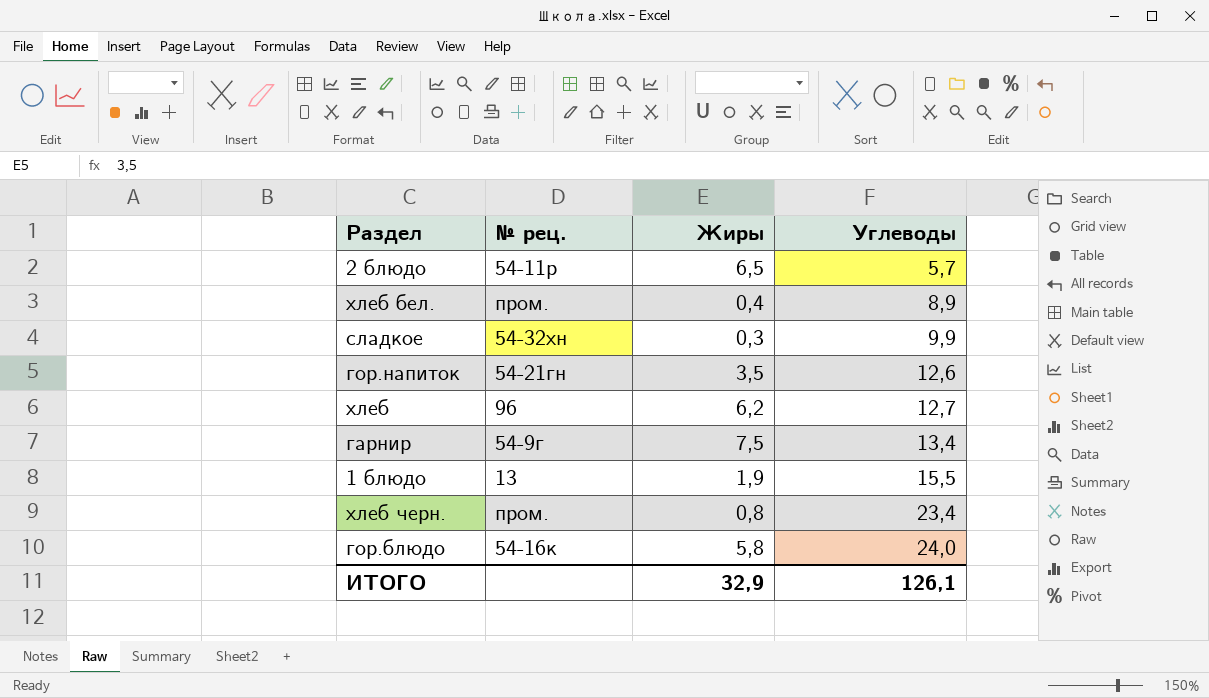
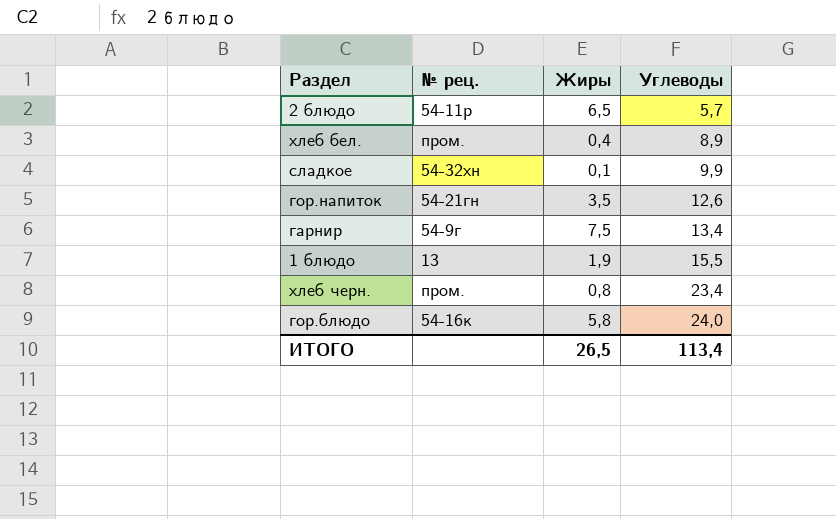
row хлеб: 96 | 6,2 | 12,7 -> none
сладкое | Жиры: 0,3 -> 0,1
ИТОГО | Жиры: 32,9 -> 26,5
ИТОГО | Углеводы: 126,1 -> 113,4

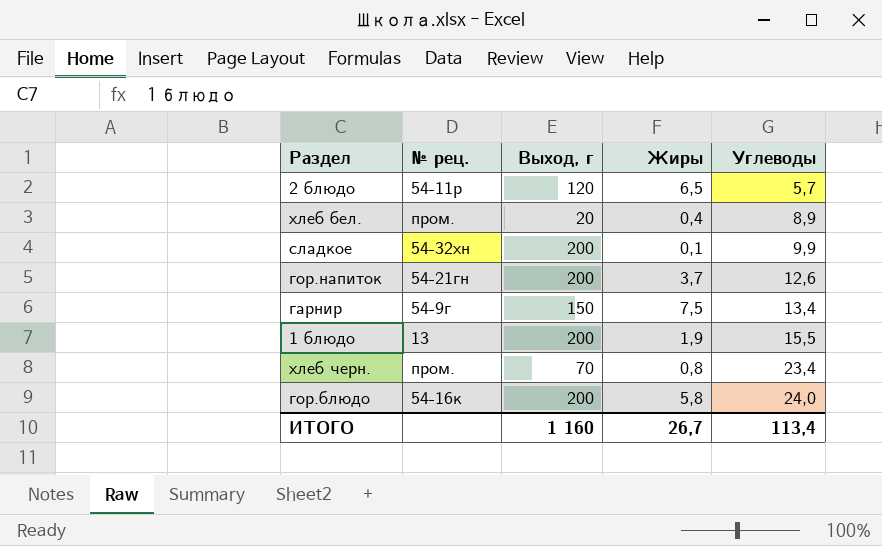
column Выход, г | position: none -> 3
гор.напиток | Жиры: 3,5 -> 3,7
ИТОГО | Жиры: 26,5 -> 26,7

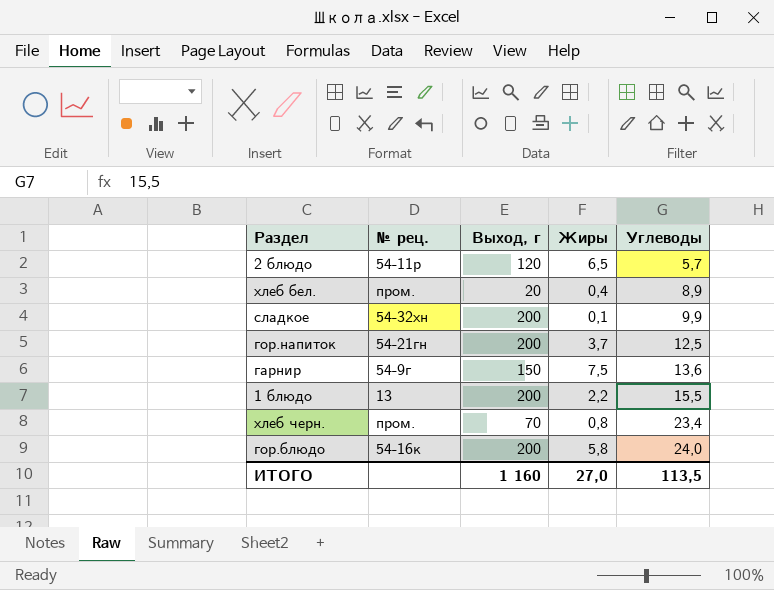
гор.напиток | Углеводы: 12,6 -> 12,5
гарнир | Углеводы: 13,4 -> 13,6
1 блюдо | Жиры: 1,9 -> 2,2
ИТОГО | Жиры: 26,7 -> 27,0
ИТОГО | Углеводы: 113,4 -> 113,5

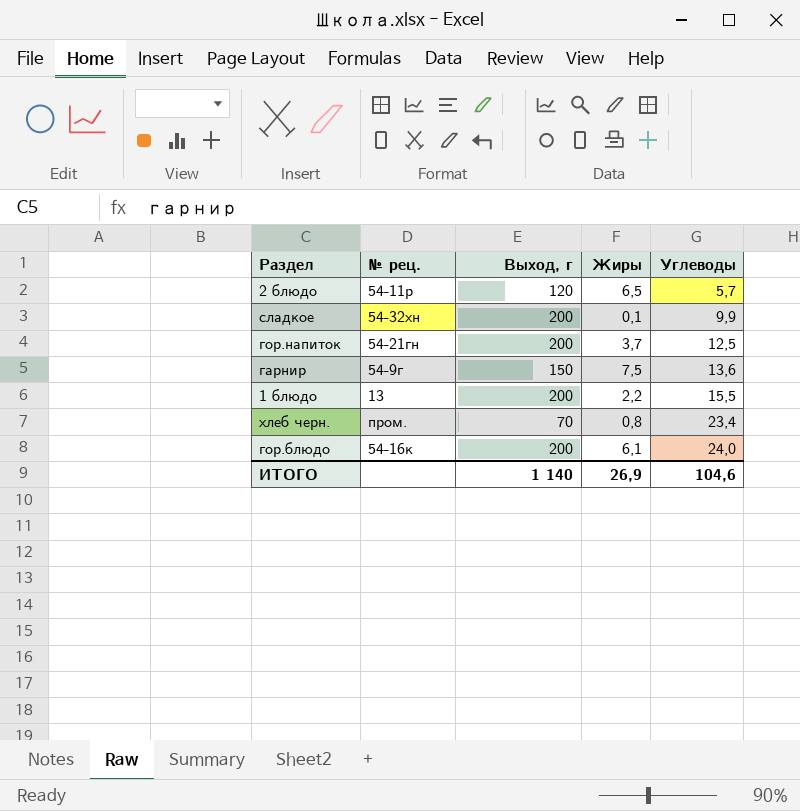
row хлеб бел.: пром. | 20 | 0,4 | 8,9 -> none
гор.блюдо | Жиры: 5,8 -> 6,1
ИТОГО | Выход, г: 1 160 -> 1 140
ИТОГО | Жиры: 27,0 -> 26,9
ИТОГО | Углеводы: 113,5 -> 104,6

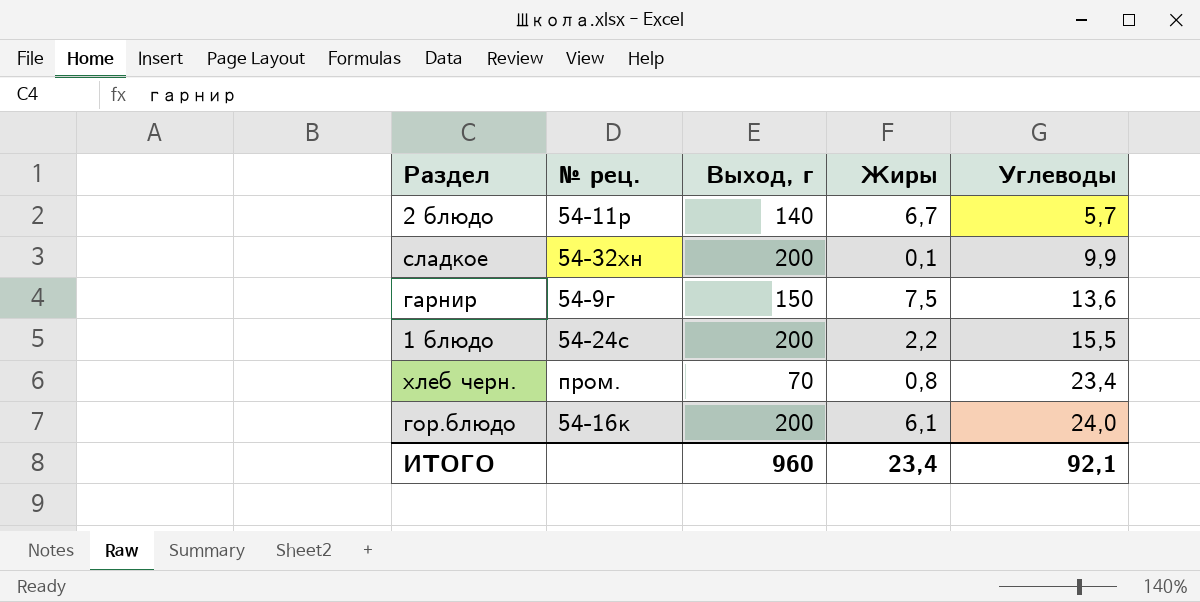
row гор.напиток: 54-21гн | 200 | 3,7 | 12,5 -> none
2 блюдо | Выход, г: 120 -> 140
2 блюдо | Жиры: 6,5 -> 6,7
1 блюдо | № рец.: 13 -> 54-24с
ИТОГО | Выход, г: 1 140 -> 960
ИТОГО | Жиры: 26,9 -> 23,4
ИТОГО | Углеводы: 104,6 -> 92,1

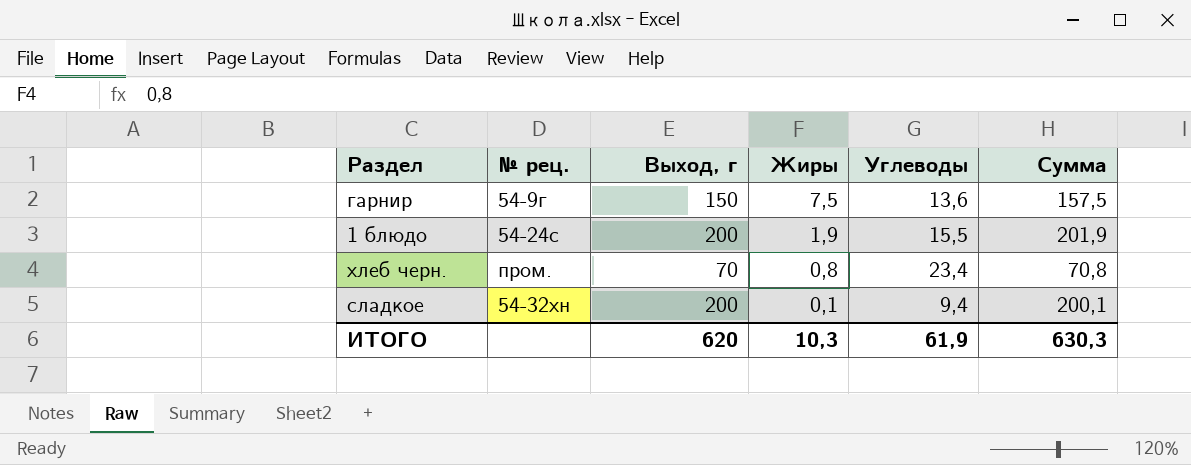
row order: Углеводы ascending -> Жиры descending
column Сумма | formula: none -> [Выход, г] + [Жиры]
row 2 блюдо: 54-11р | 140 | 6,7 | 5,7 -> none
row гор.блюдо: 54-16к | 200 | 6,1 | 24,0 -> none
1 блюдо | Жиры: 2,2 -> 1,9
сладкое | Углеводы: 9,9 -> 9,4
ИТОГО | Выход, г: 960 -> 620
ИТОГО | Жиры: 23,4 -> 10,3
ИТОГО | Углеводы: 92,1 -> 61,9

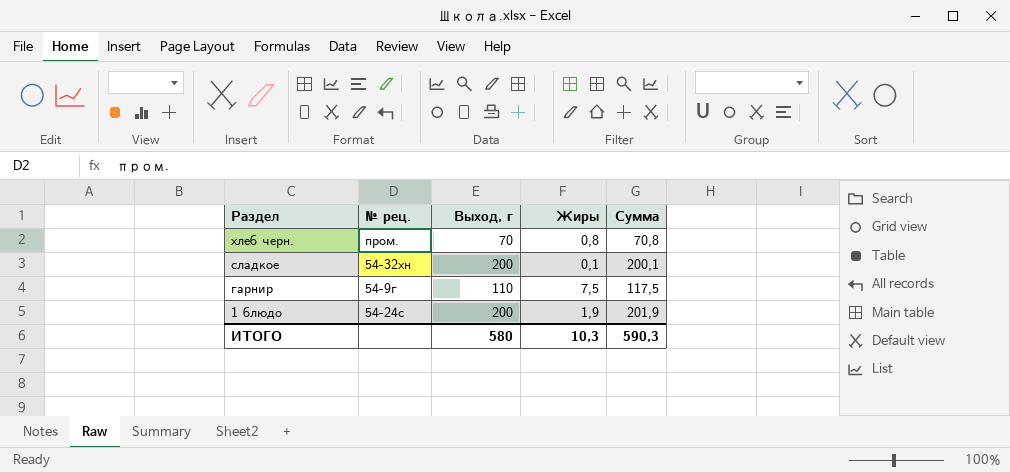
row order: Жиры descending -> Раздел descending
column Углеводы | position: 5 -> none
гарнир | Выход, г: 150 -> 110
гарнир | Сумма: 157,5 -> 117,5
ИТОГО | Выход, г: 620 -> 580
ИТОГО | Сумма: 630,3 -> 590,3

